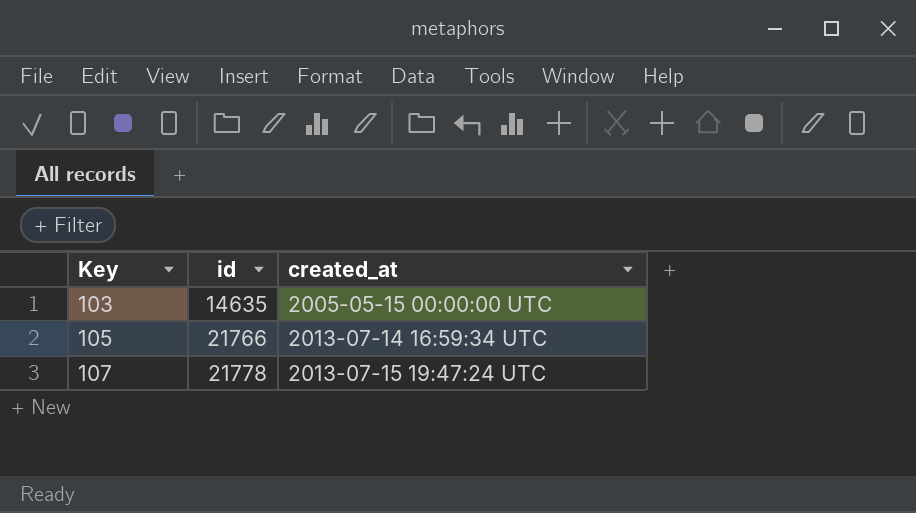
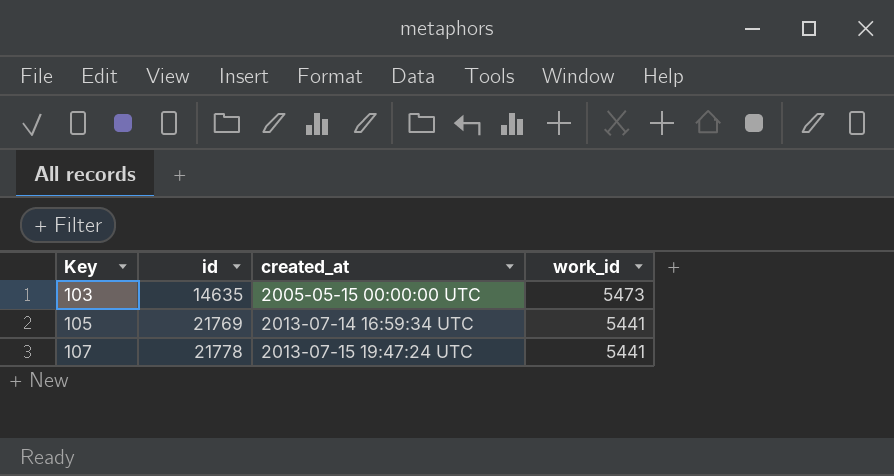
column work_id | position: none -> 4
105 | id: 21766 -> 21769

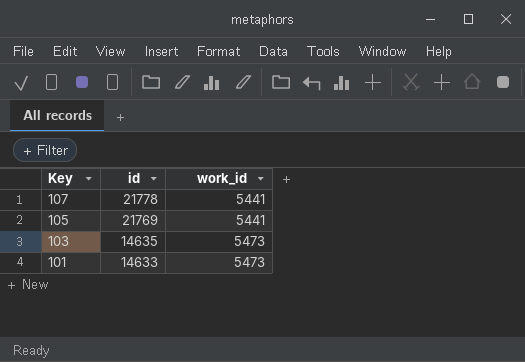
row order: Key ascending -> Key descending
column created_at | position: 3 -> none
row 101: none -> 14633 | 5473

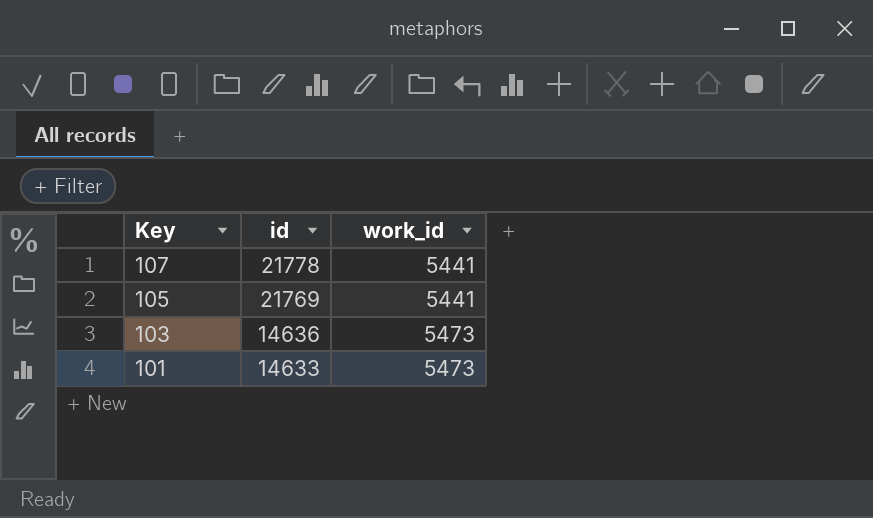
103 | id: 14635 -> 14636

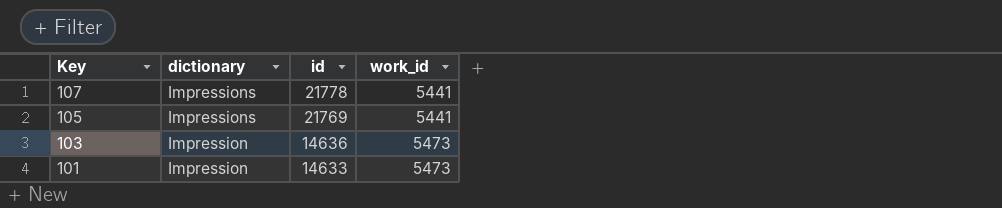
column dictionary | position: none -> 2

